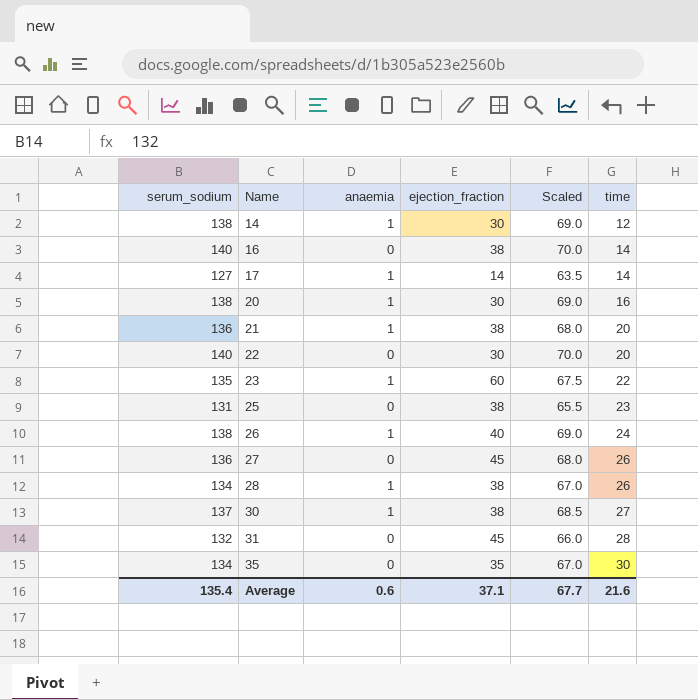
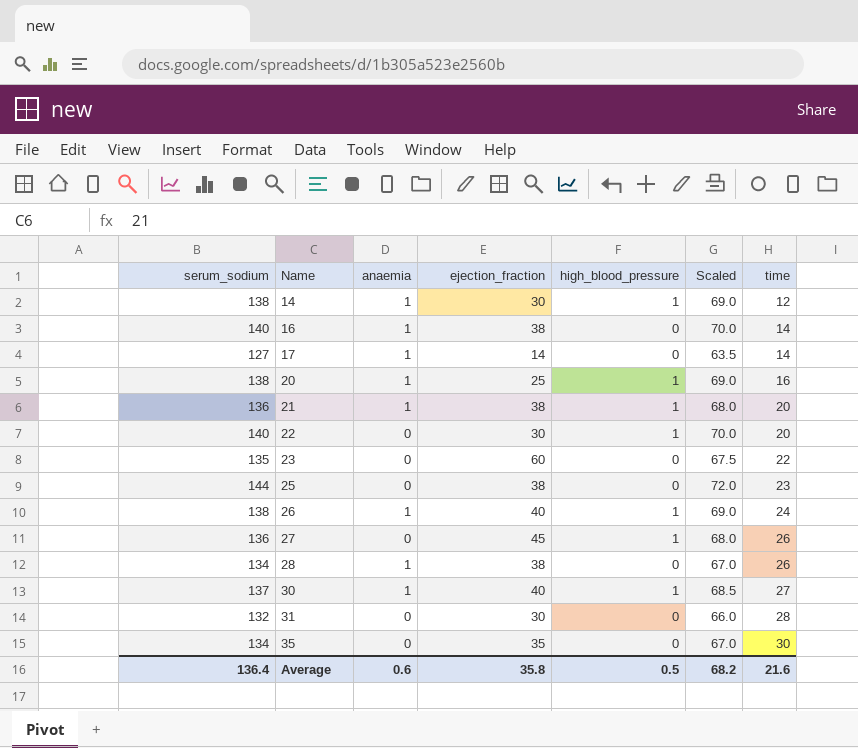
column high_blood_pressure | position: none -> 5
16 | anaemia: 0 -> 1
20 | ejection_fraction: 30 -> 25
23 | anaemia: 1 -> 0
25 | serum_sodium: 131 -> 144
25 | Scaled: 65.5 -> 72.0
30 | ejection_fraction: 38 -> 40
31 | ejection_fraction: 45 -> 30
Average | serum_sodium: 135.4 -> 136.4
Average | ejection_fraction: 37.1 -> 35.8
Average | Scaled: 67.7 -> 68.2

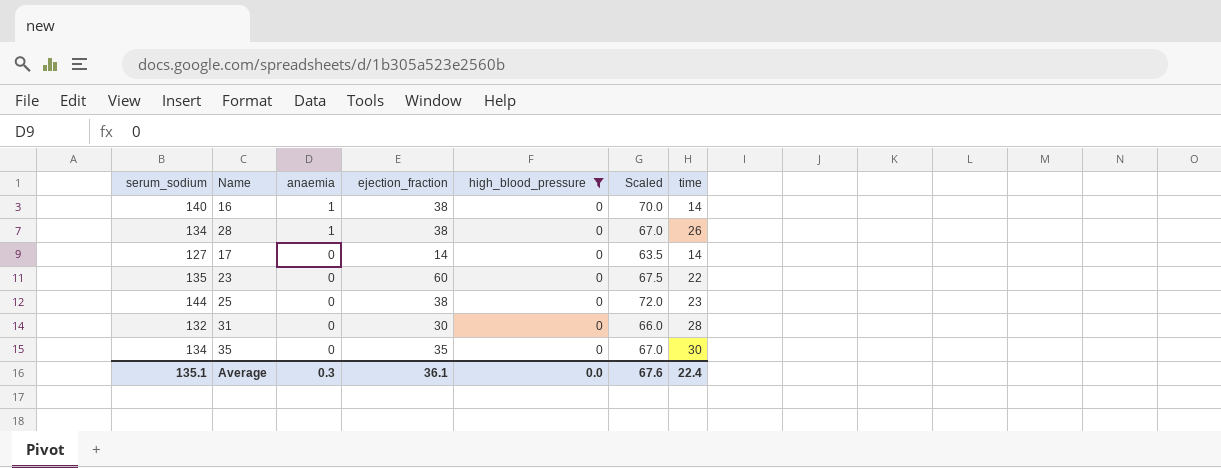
filter: none -> high_blood_pressure = 0
row order: Name ascending -> anaemia descending
17 | anaemia: 1 -> 0
Average | serum_sodium: 136.4 -> 135.1
Average | anaemia: 0.6 -> 0.3
Average | ejection_fraction: 35.8 -> 36.1
Average | high_blood_pressure: 0.5 -> 0.0
Average | Scaled: 68.2 -> 67.6
Average | time: 21.6 -> 22.4

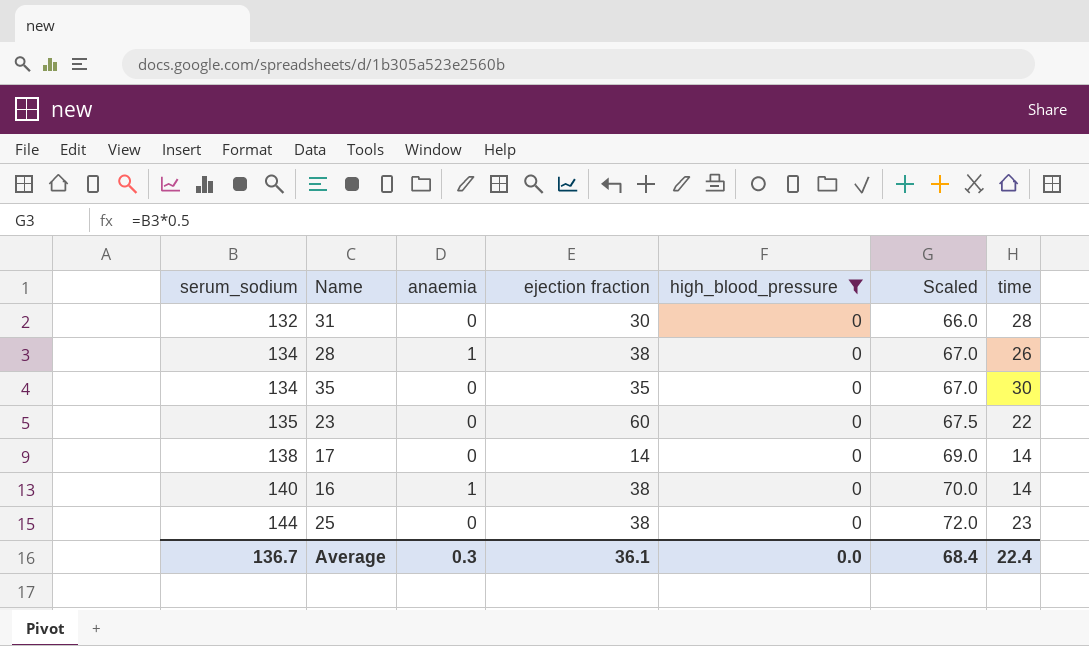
row order: anaemia descending -> serum_sodium ascending
column name: ejection_fraction -> ejection fraction
17 | serum_sodium: 127 -> 138
17 | Scaled: 63.5 -> 69.0
Average | serum_sodium: 135.1 -> 136.7
Average | Scaled: 67.6 -> 68.4

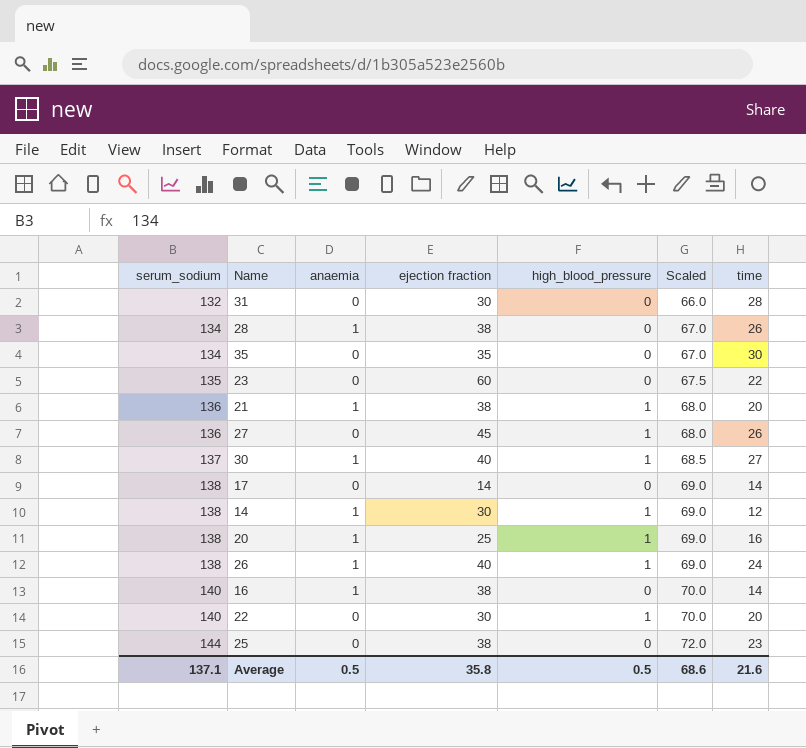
filter: high_blood_pressure = 0 -> none
Average | serum_sodium: 136.7 -> 137.1
Average | anaemia: 0.3 -> 0.5
Average | ejection fraction: 36.1 -> 35.8
Average | high_blood_pressure: 0.0 -> 0.5
Average | Scaled: 68.4 -> 68.6
Average | time: 22.4 -> 21.6

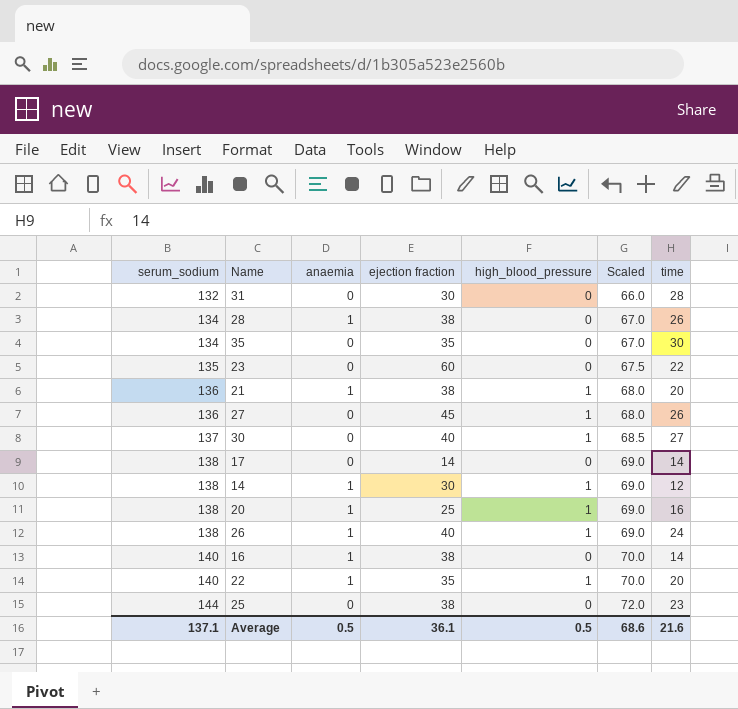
30 | anaemia: 1 -> 0
22 | anaemia: 0 -> 1
22 | ejection fraction: 30 -> 35
Average | ejection fraction: 35.8 -> 36.1

